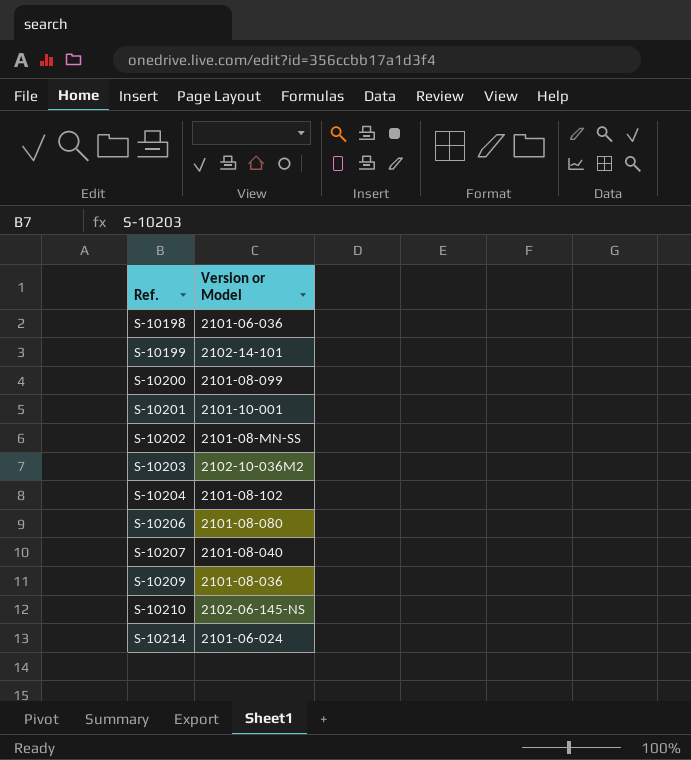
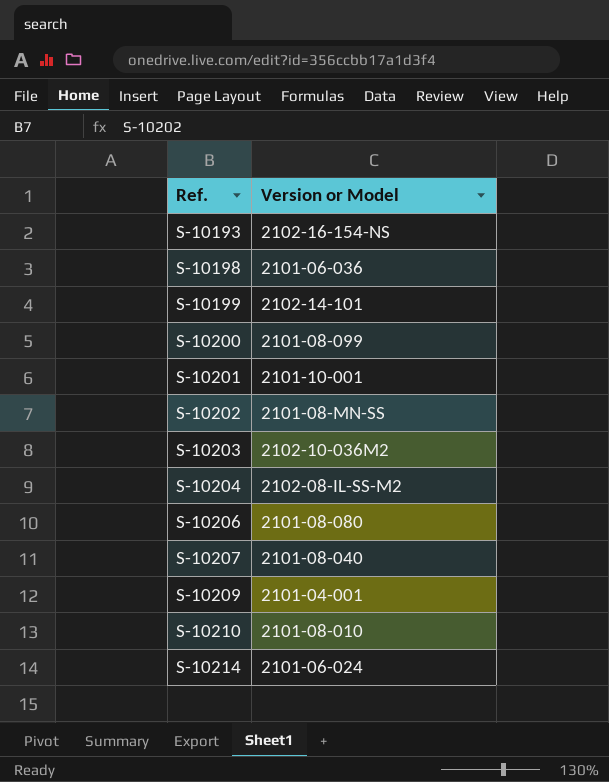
row S-10193: none -> 2102-16-154-NS
S-10204 | Version or Model: 2101-08-102 -> 2102-08-IL-SS-M2
S-10209 | Version or Model: 2101-08-036 -> 2101-04-001
S-10210 | Version or Model: 2102-06-145-NS -> 2101-08-010

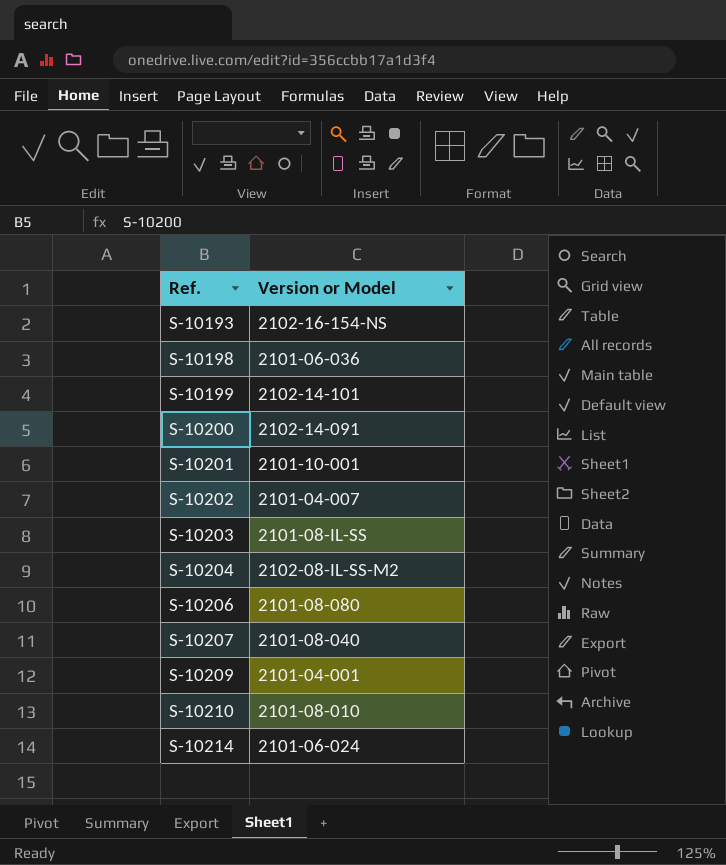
S-10200 | Version or Model: 2101-08-099 -> 2102-14-091
S-10202 | Version or Model: 2101-08-MN-SS -> 2101-04-007
S-10203 | Version or Model: 2102-10-036M2 -> 2101-08-IL-SS

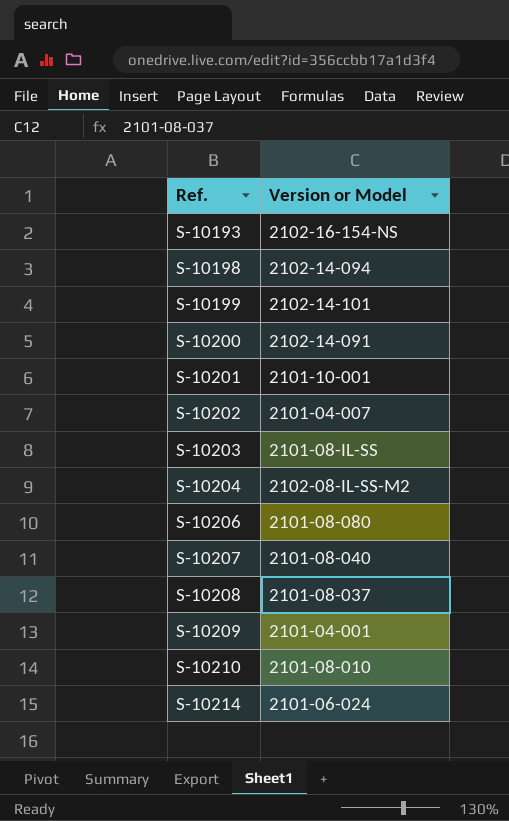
S-10198 | Version or Model: 2101-06-036 -> 2102-14-094
row S-10208: none -> 2101-08-037

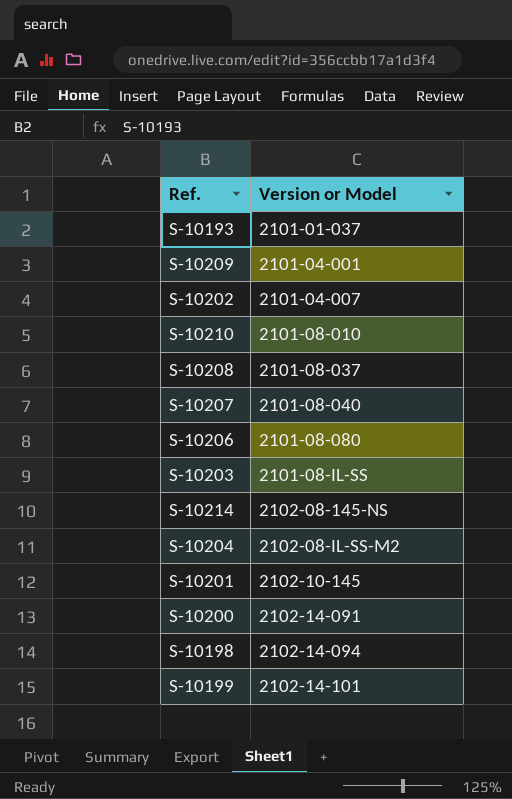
row order: Ref. ascending -> Version or Model ascending
S-10193 | Version or Model: 2102-16-154-NS -> 2101-01-037
S-10214 | Version or Model: 2101-06-024 -> 2102-08-145-NS
S-10201 | Version or Model: 2101-10-001 -> 2102-10-145

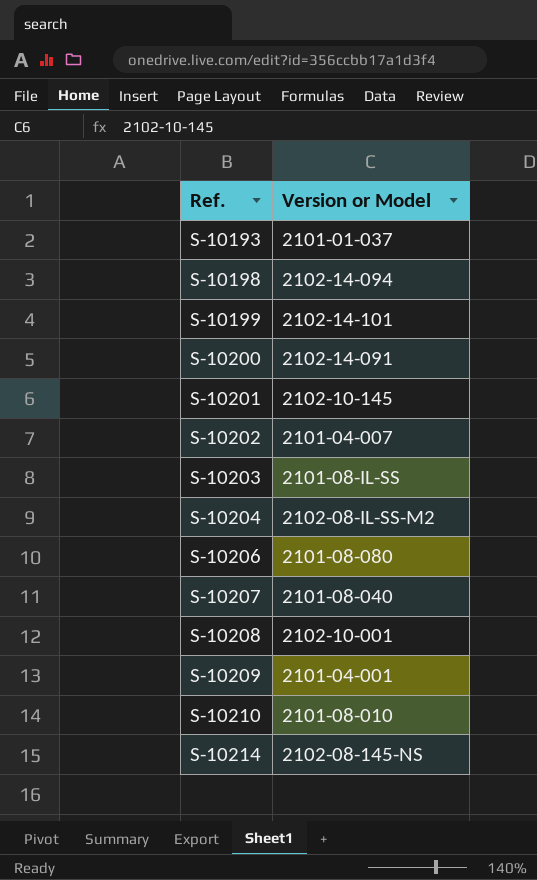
row order: Version or Model ascending -> Ref. ascending
S-10208 | Version or Model: 2101-08-037 -> 2102-10-001

